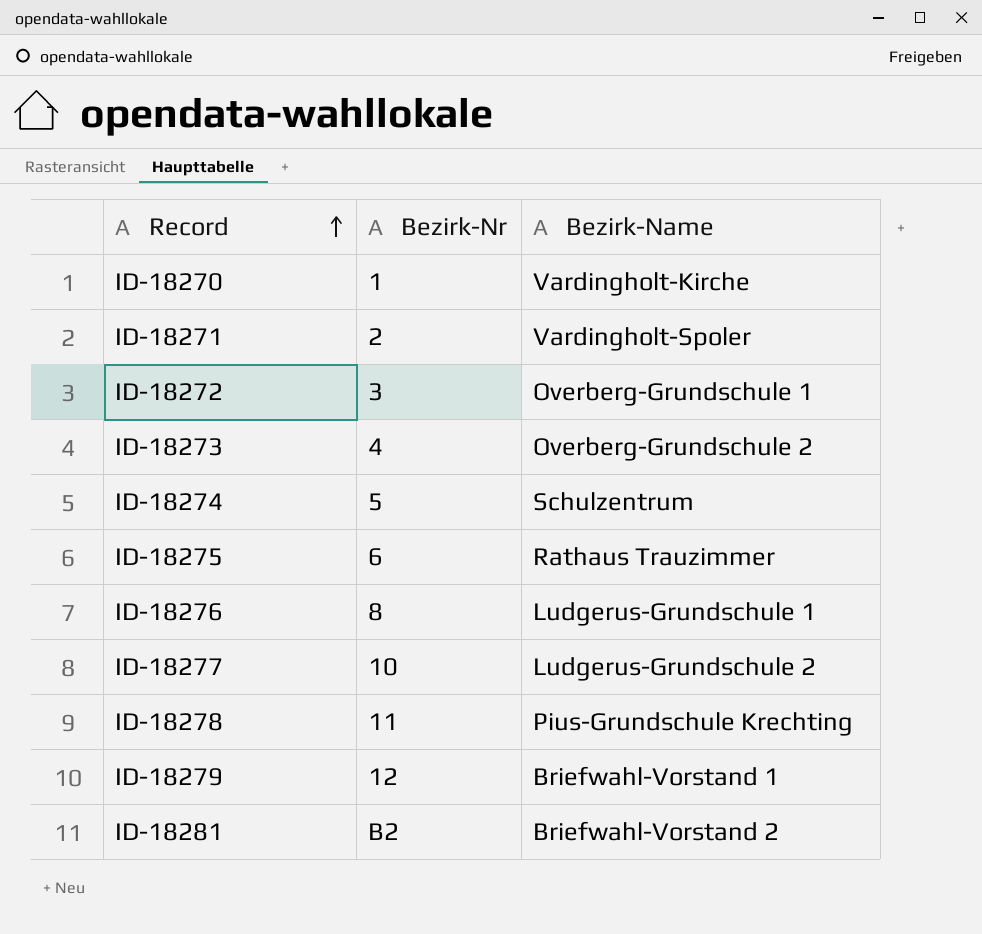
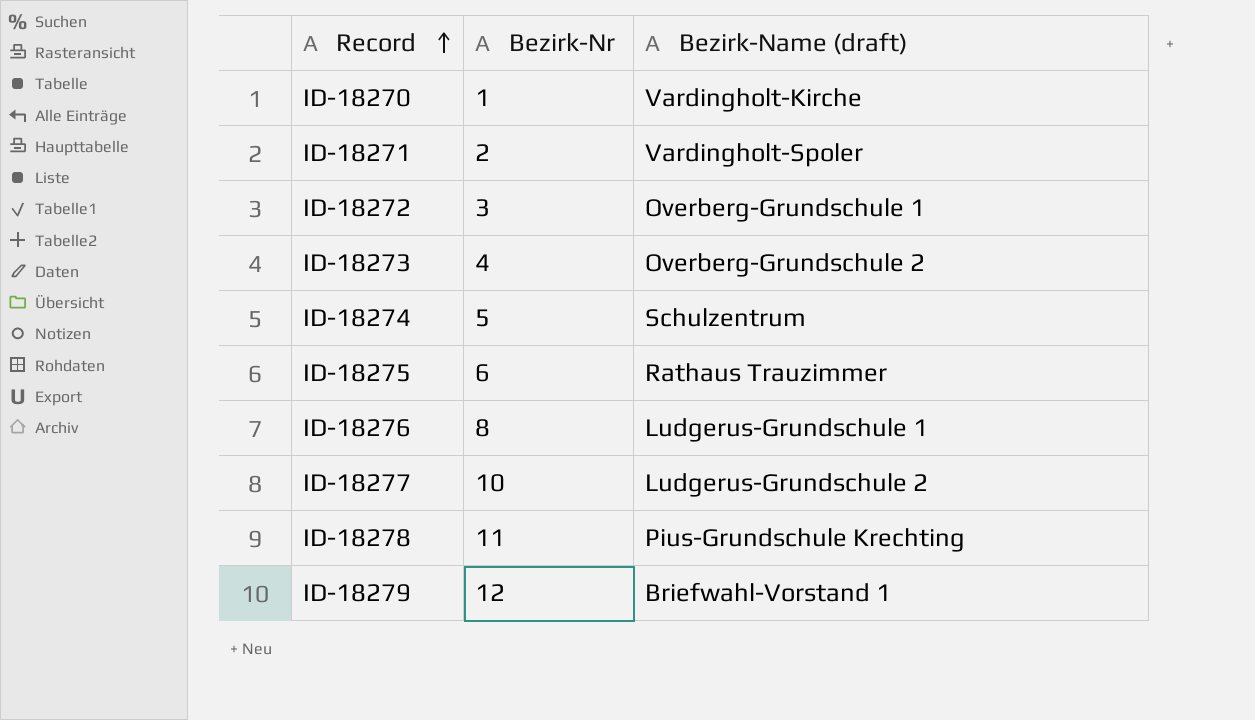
column name: Bezirk-Name -> Bezirk-Name (draft)
row ID-18281: B2 | Briefwahl-Vorstand 2 -> none

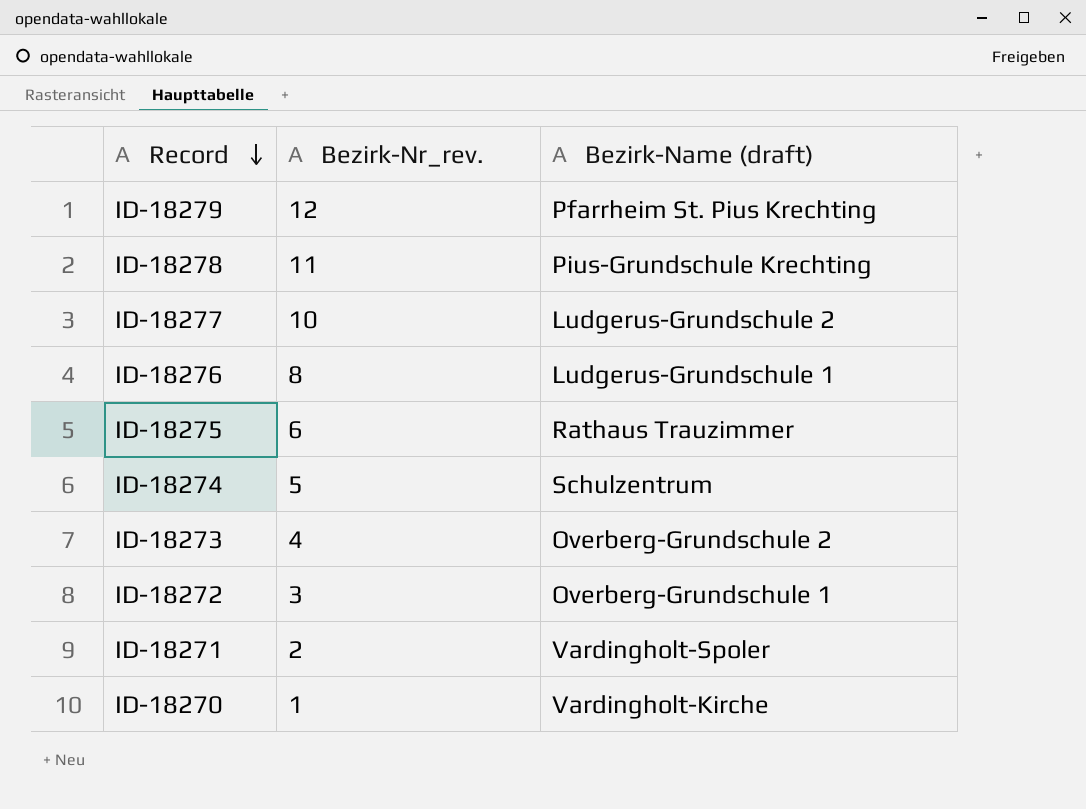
row order: Record ascending -> Record descending
column name: Bezirk-Nr -> Bezirk-Nr_rev.
ID-18279 | Bezirk-Name (draft): Briefwahl-Vorstand 1 -> Pfarrheim St. Pius Krechting

